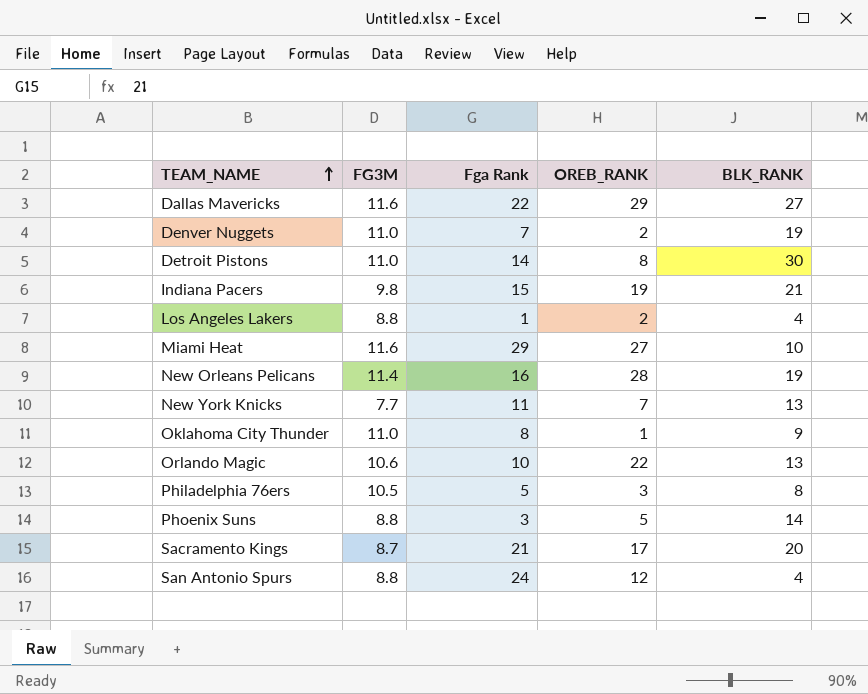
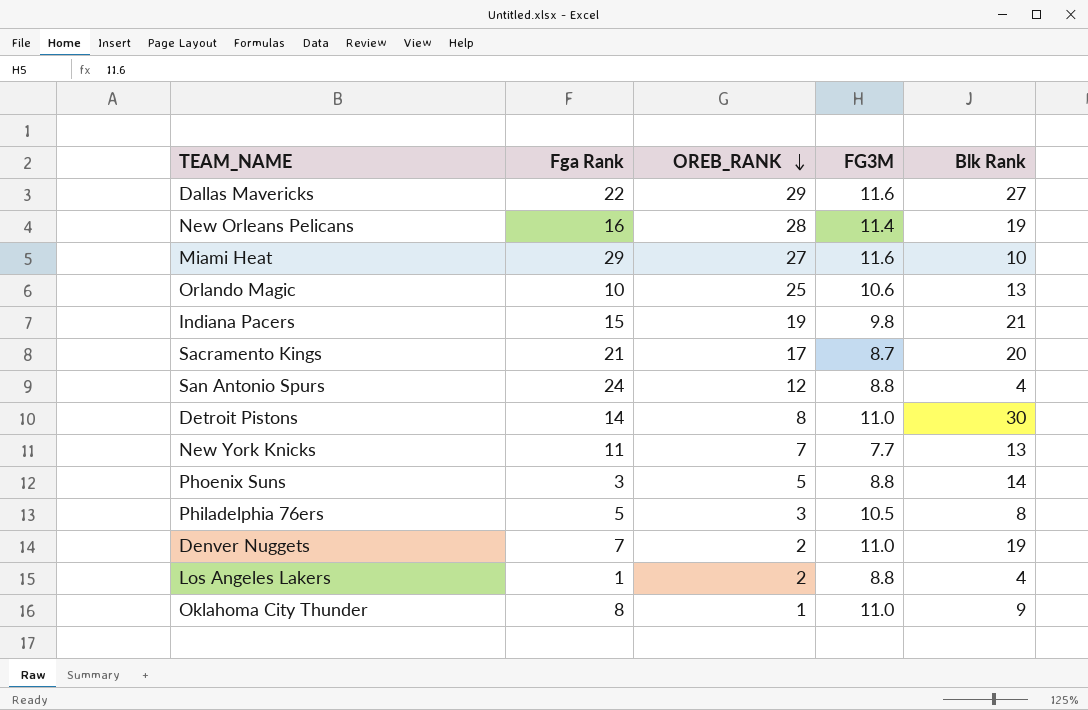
row order: TEAM_NAME ascending -> OREB_RANK descending
column FG3M | position: 2 -> 4
column name: BLK_RANK -> Blk Rank
Orlando Magic | OREB_RANK: 22 -> 25

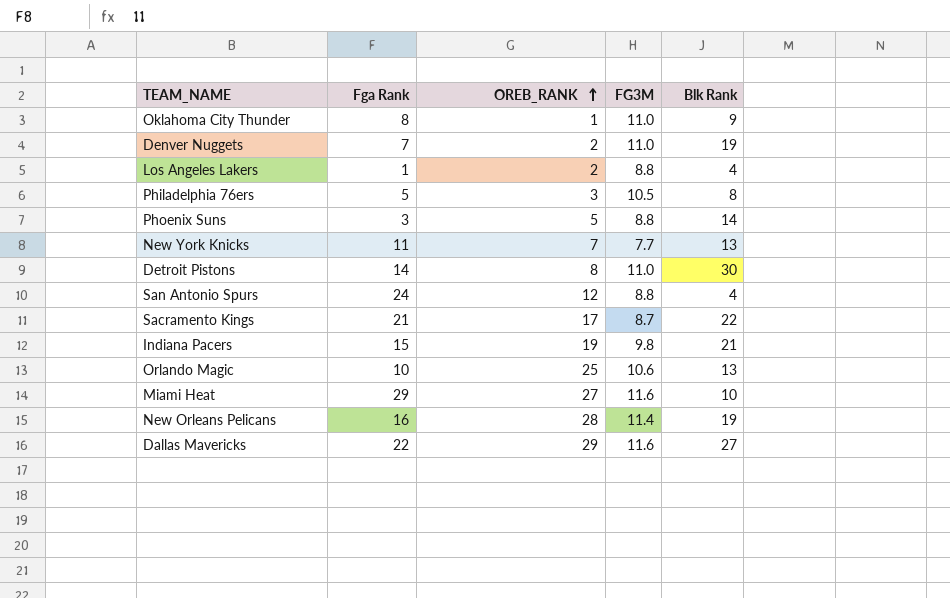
row order: OREB_RANK descending -> OREB_RANK ascending
Sacramento Kings | Blk Rank: 20 -> 22

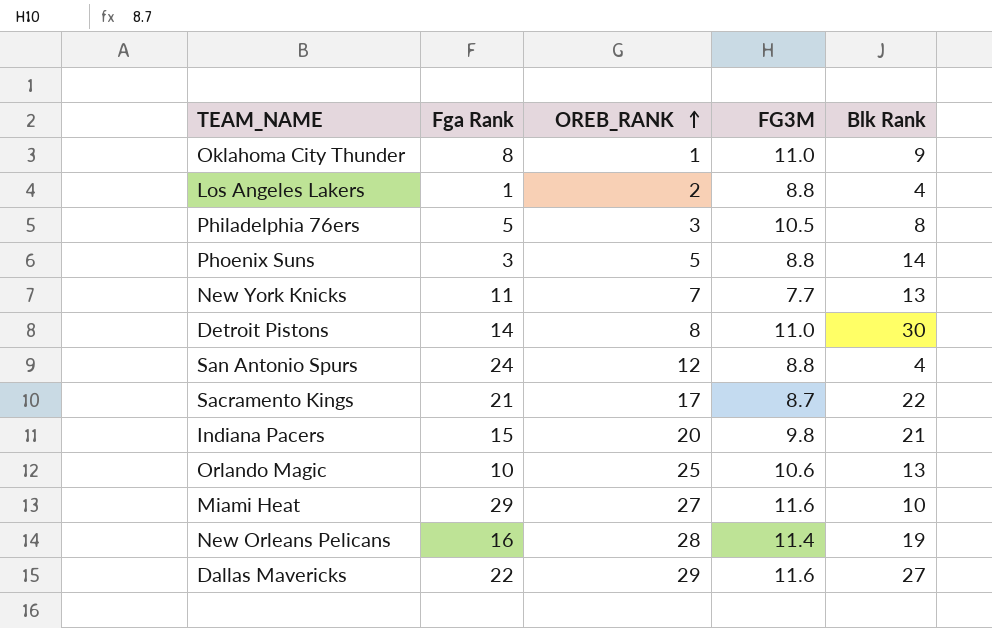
row Denver Nuggets: 7 | 2 | 11.0 | 19 -> none
Indiana Pacers | OREB_RANK: 19 -> 20

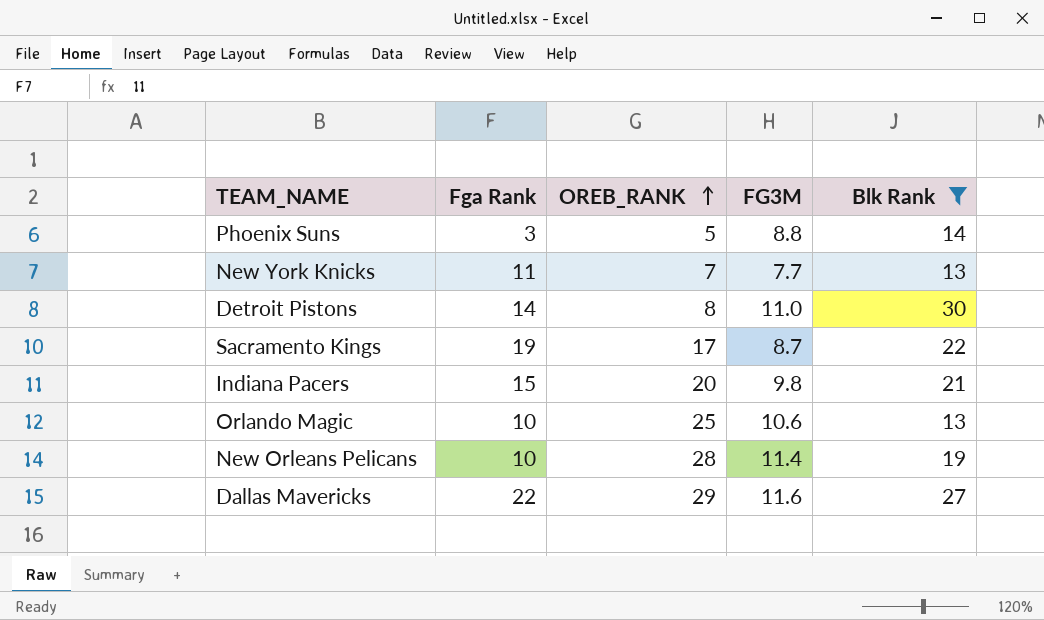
filter: none -> Blk Rank >= 13
Sacramento Kings | Fga Rank: 21 -> 19
New Orleans Pelicans | Fga Rank: 16 -> 10

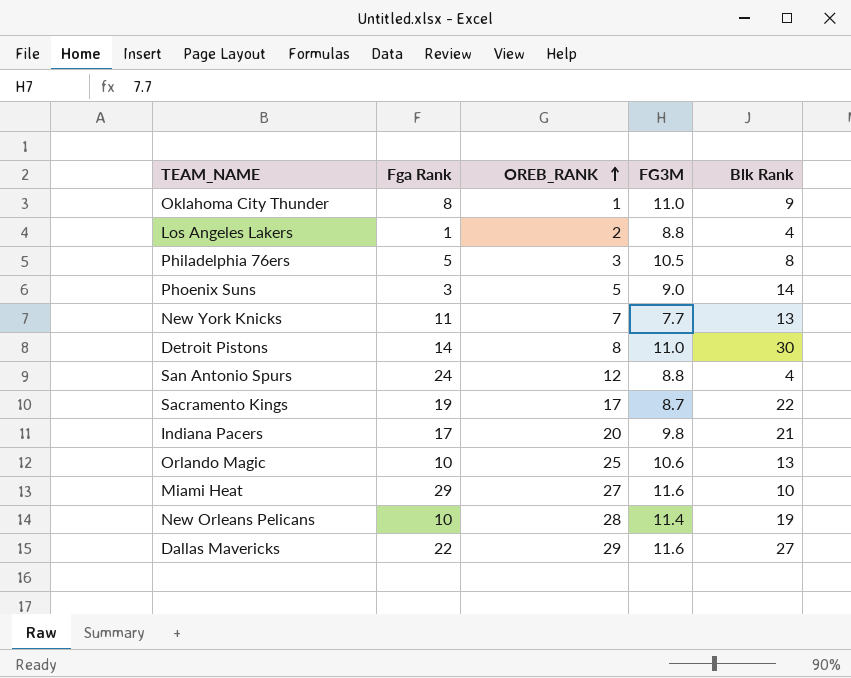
filter: Blk Rank >= 13 -> none
Phoenix Suns | FG3M: 8.8 -> 9.0
Indiana Pacers | Fga Rank: 15 -> 17

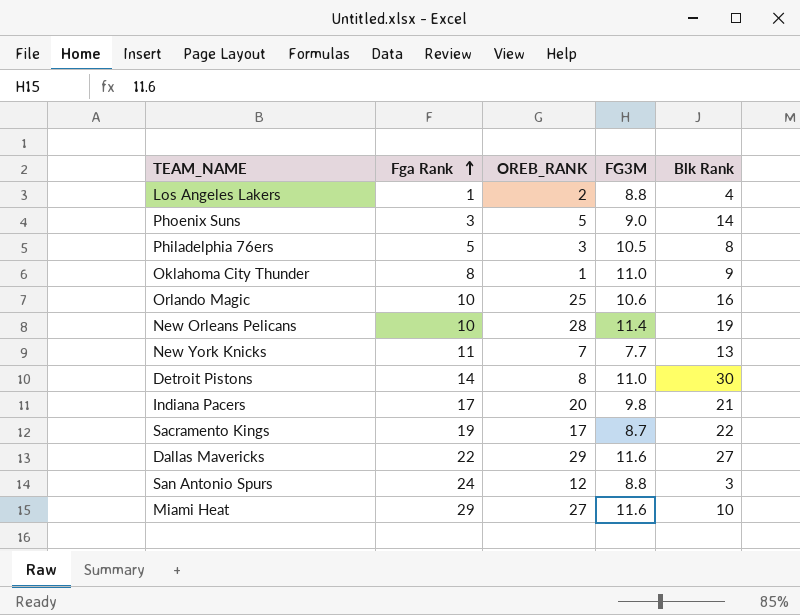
row order: OREB_RANK ascending -> Fga Rank ascending
Orlando Magic | Blk Rank: 13 -> 16
San Antonio Spurs | Blk Rank: 4 -> 3

